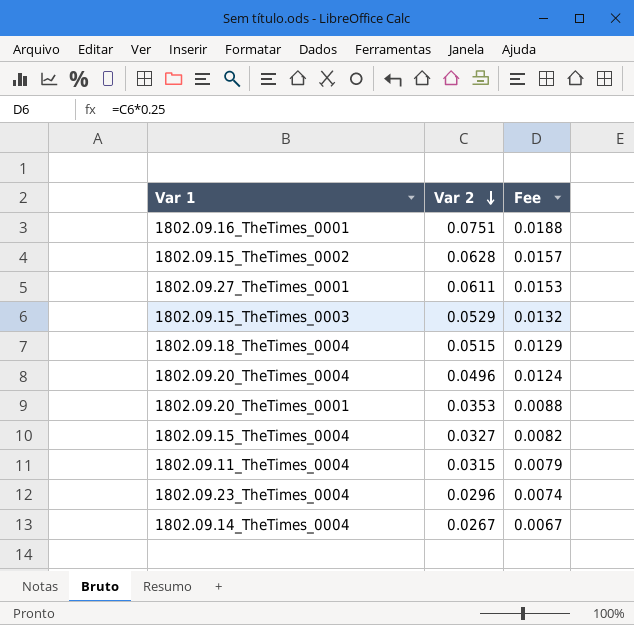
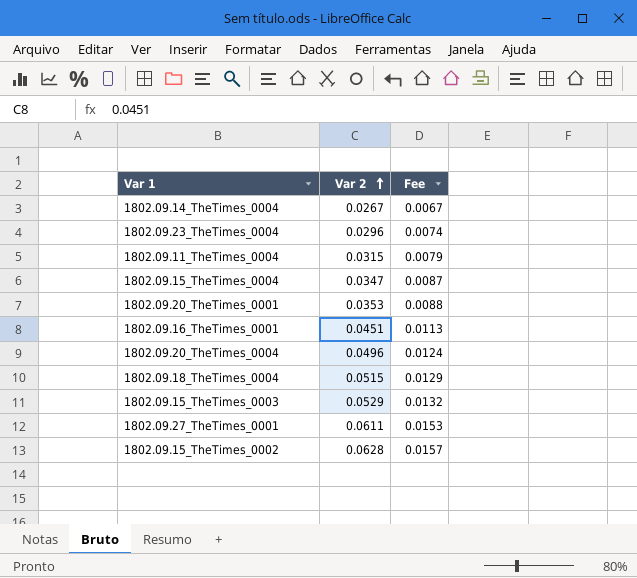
row order: Var 2 descending -> Var 2 ascending
1802.09.15_TheTimes_0004 | Var 2: 0.0327 -> 0.0347
1802.09.15_TheTimes_0004 | Fee: 0.0082 -> 0.0087
1802.09.16_TheTimes_0001 | Var 2: 0.0751 -> 0.0451
1802.09.16_TheTimes_0001 | Fee: 0.0188 -> 0.0113

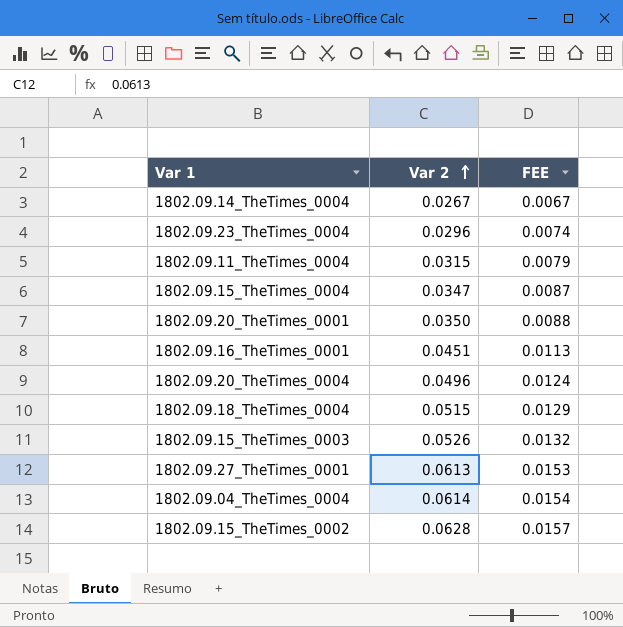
column name: Fee -> FEE
1802.09.20_TheTimes_0001 | Var 2: 0.0353 -> 0.0350
1802.09.15_TheTimes_0003 | Var 2: 0.0529 -> 0.0526
1802.09.27_TheTimes_0001 | Var 2: 0.0611 -> 0.0613
row 1802.09.04_TheTimes_0004: none -> 0.0614 | 0.0154

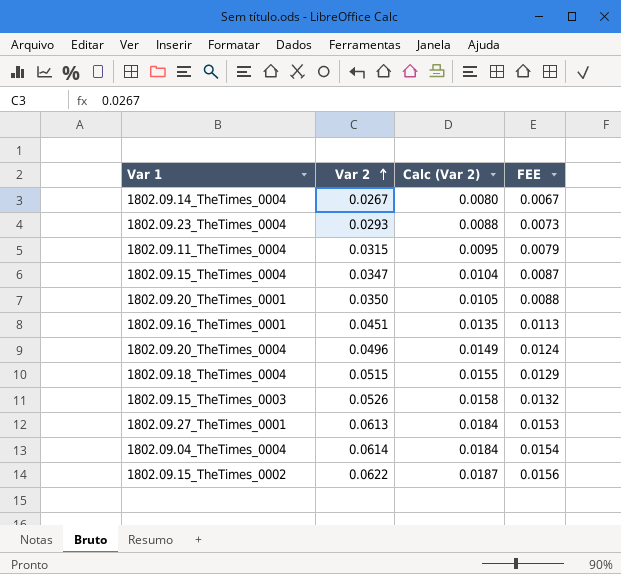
column Calc (Var 2) | formula: none -> [Var 2] * 0.3
1802.09.23_TheTimes_0004 | Var 2: 0.0296 -> 0.0293
1802.09.23_TheTimes_0004 | FEE: 0.0074 -> 0.0073
1802.09.15_TheTimes_0002 | Var 2: 0.0628 -> 0.0622
1802.09.15_TheTimes_0002 | FEE: 0.0157 -> 0.0156

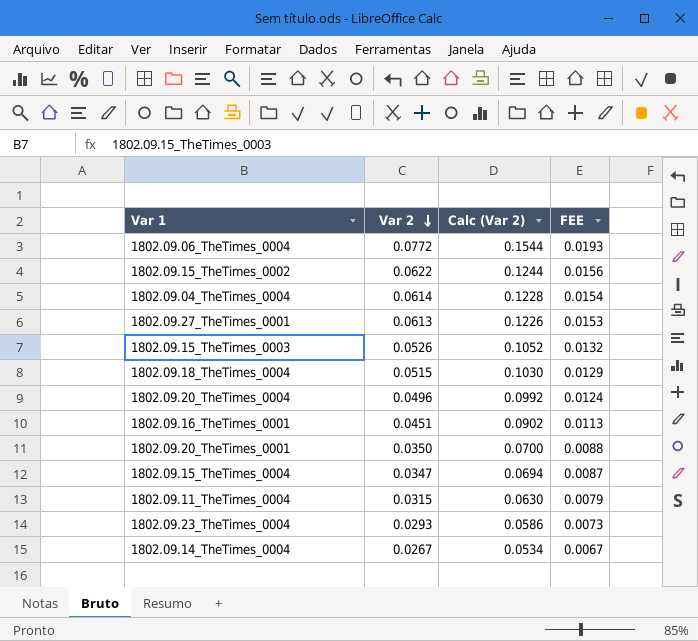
row order: Var 2 ascending -> Var 2 descending
column Calc (Var 2) | formula: [Var 2] * 0.3 -> [Var 2] * 2
row 1802.09.06_TheTimes_0004: none -> 0.0772 | 0.1544 | 0.0193

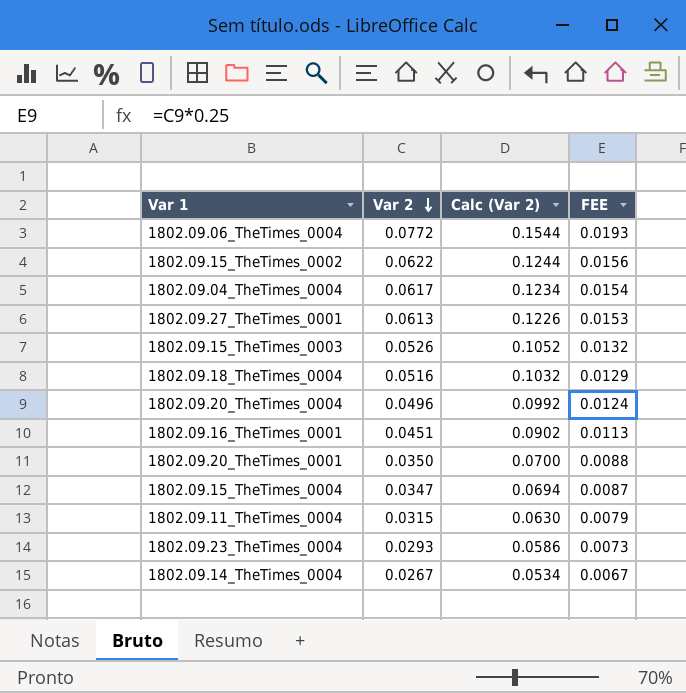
1802.09.04_TheTimes_0004 | Var 2: 0.0614 -> 0.0617
1802.09.04_TheTimes_0004 | Calc (Var 2): 0.1228 -> 0.1234
1802.09.18_TheTimes_0004 | Var 2: 0.0515 -> 0.0516
1802.09.18_TheTimes_0004 | Calc (Var 2): 0.1030 -> 0.1032

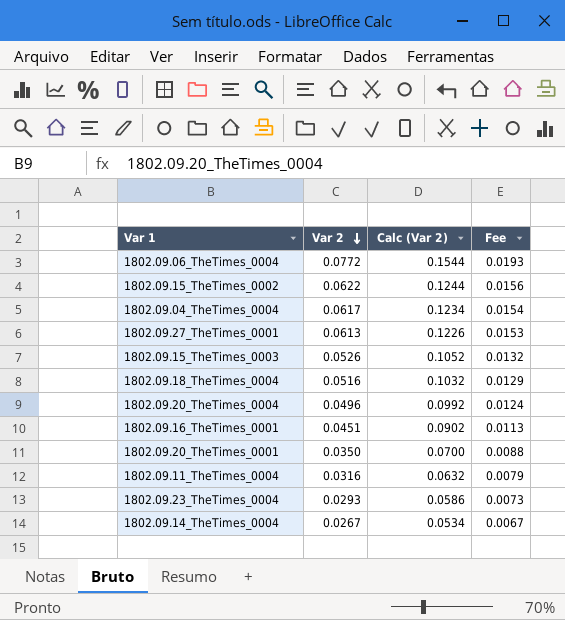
column name: FEE -> Fee
row 1802.09.15_TheTimes_0004: 0.0347 | 0.0694 | 0.0087 -> none
1802.09.11_TheTimes_0004 | Var 2: 0.0315 -> 0.0316
1802.09.11_TheTimes_0004 | Calc (Var 2): 0.0630 -> 0.0632

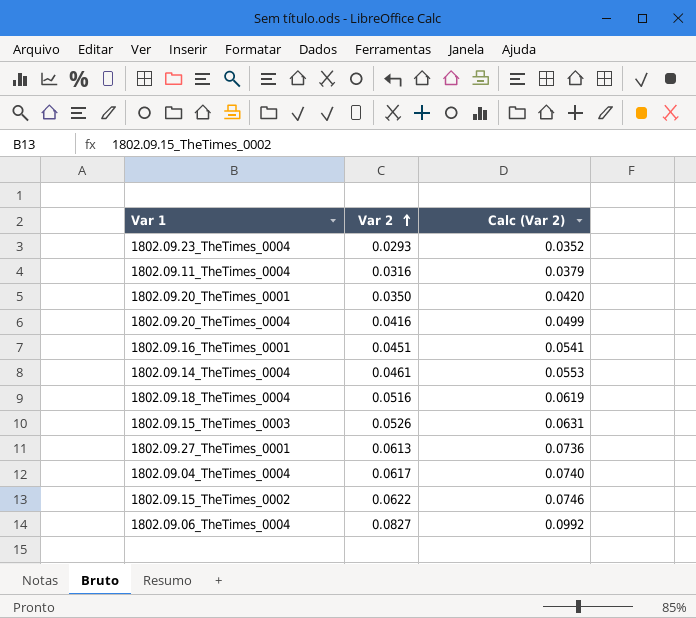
row order: Var 2 descending -> Var 2 ascending
column Fee | formula: [Var 2] * 0.25 -> none
column Calc (Var 2) | formula: [Var 2] * 2 -> [Var 2] * 1.2
1802.09.20_TheTimes_0004 | Var 2: 0.0496 -> 0.0416
1802.09.14_TheTimes_0004 | Var 2: 0.0267 -> 0.0461
1802.09.06_TheTimes_0004 | Var 2: 0.0772 -> 0.0827

